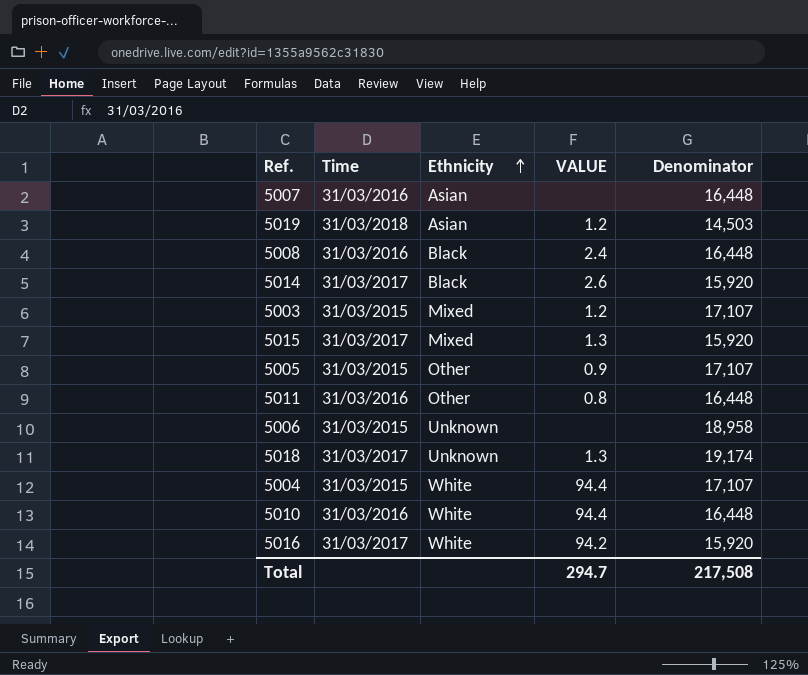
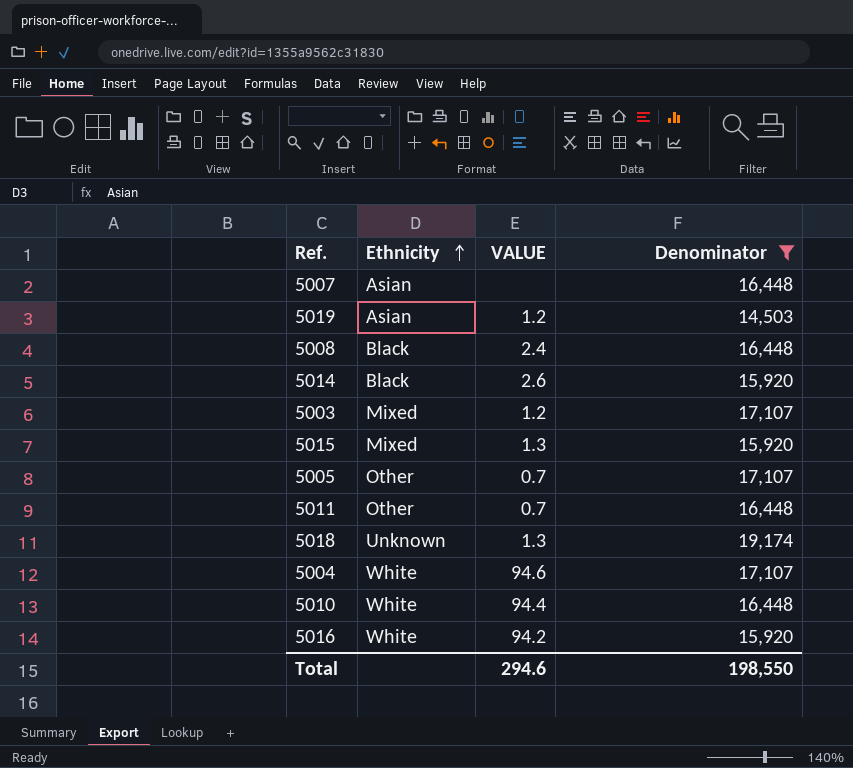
filter: none -> Denominator != 18,958
column Time | position: 2 -> none
5005 | VALUE: 0.9 -> 0.7
5011 | VALUE: 0.8 -> 0.7
5004 | VALUE: 94.4 -> 94.6
Total | VALUE: 294.7 -> 294.6
Total | Denominator: 217,508 -> 198,550

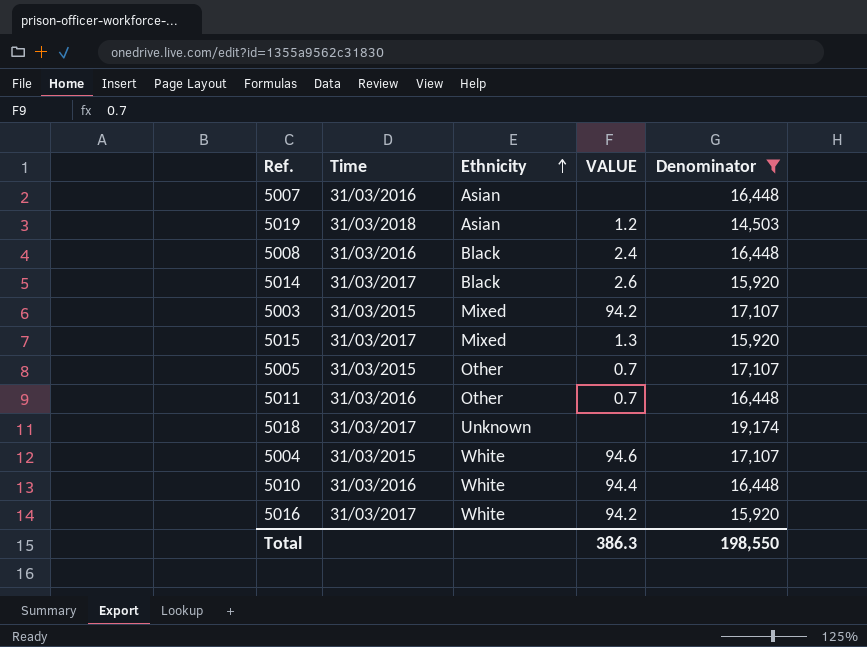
column Time | position: none -> 2
5003 | VALUE: 1.2 -> 94.2
5018 | VALUE: 1.3 -> none
Total | VALUE: 294.6 -> 386.3

